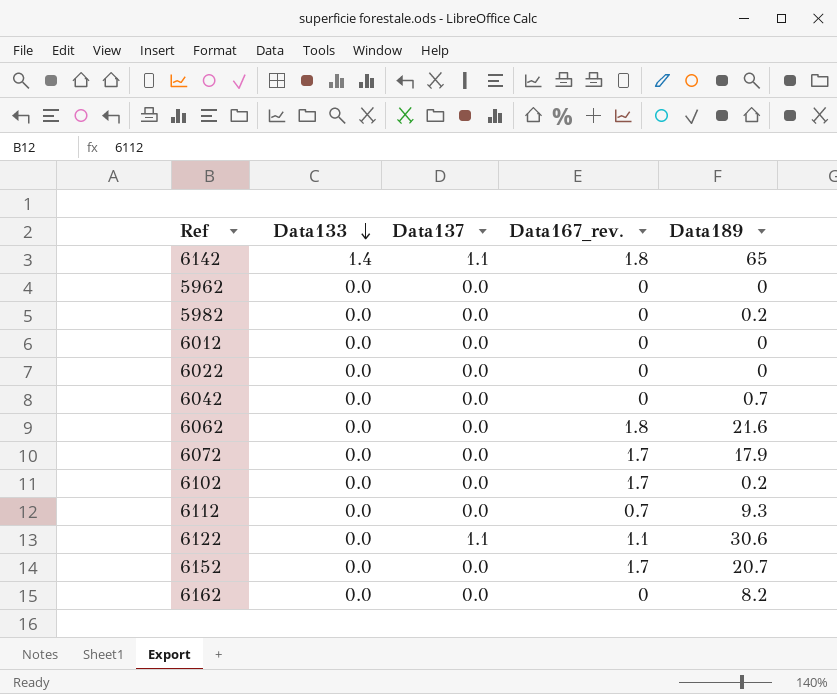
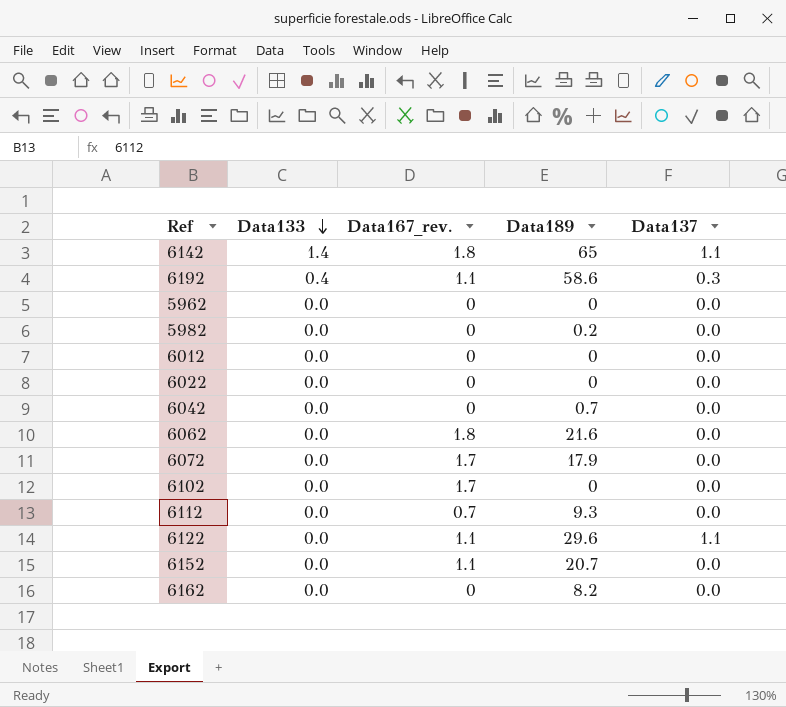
column Data137 | position: 3 -> 5
row 6192: none -> 0.4 | 1.1 | 58.6 | 0.3
6102 | Data189: 0.2 -> 0
6122 | Data189: 30.6 -> 29.6
6152 | Data167_rev.: 1.7 -> 1.1

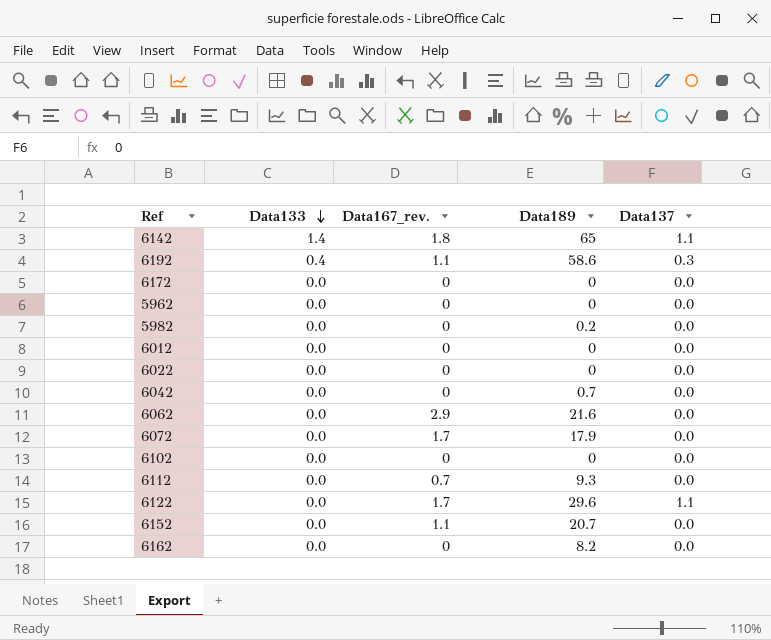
row 6172: none -> 0.0 | 0 | 0 | 0.0
6062 | Data167_rev.: 1.8 -> 2.9
6102 | Data167_rev.: 1.7 -> 0
6122 | Data167_rev.: 1.1 -> 1.7

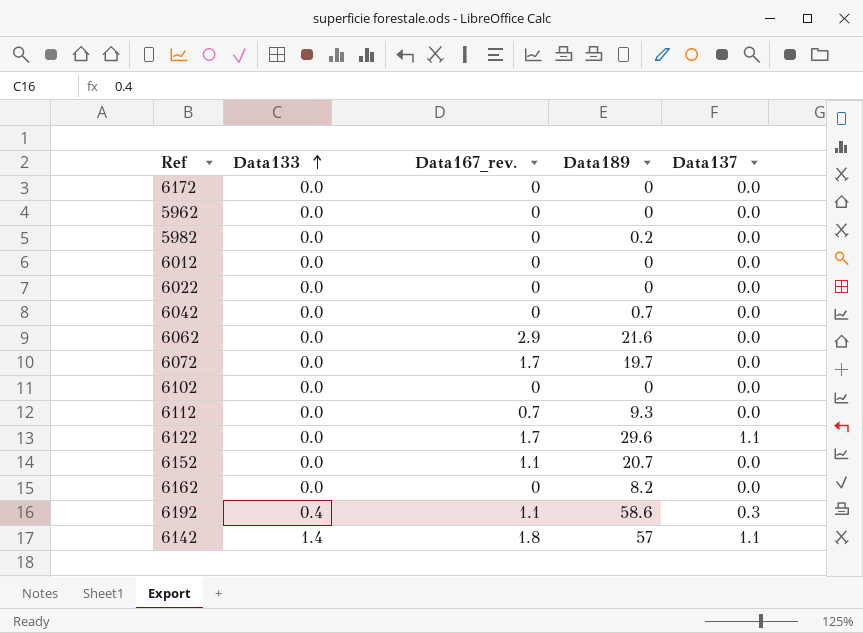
row order: Data133 descending -> Data133 ascending
6072 | Data189: 17.9 -> 19.7
6142 | Data189: 65 -> 57

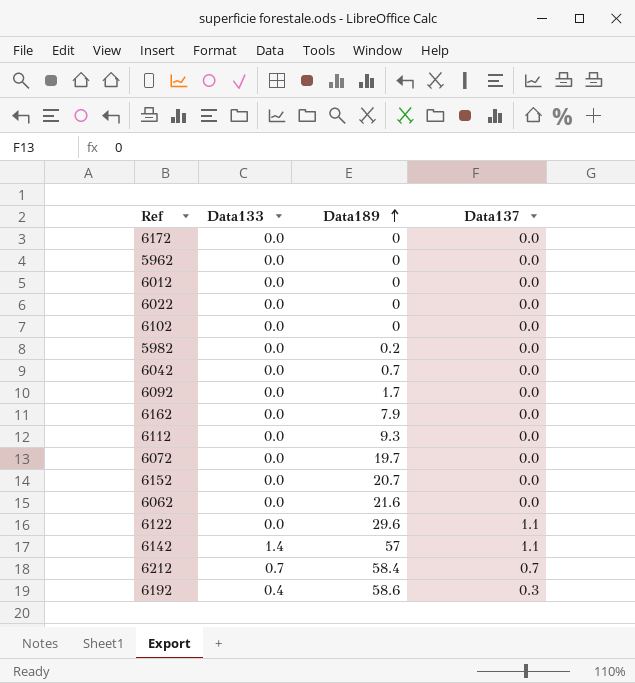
row order: Data133 ascending -> Data189 ascending
column Data167_rev. | position: 3 -> none
row 6092: none -> 0.0 | 1.7 | 0.0
6162 | Data189: 8.2 -> 7.9
row 6212: none -> 0.7 | 58.4 | 0.7

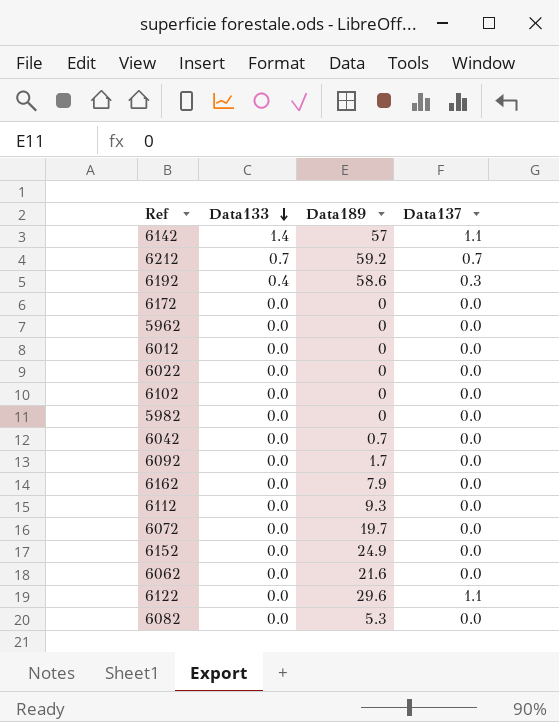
row order: Data189 ascending -> Data133 descending
6212 | Data189: 58.4 -> 59.2
5982 | Data189: 0.2 -> 0
6152 | Data189: 20.7 -> 24.9
row 6082: none -> 0.0 | 5.3 | 0.0

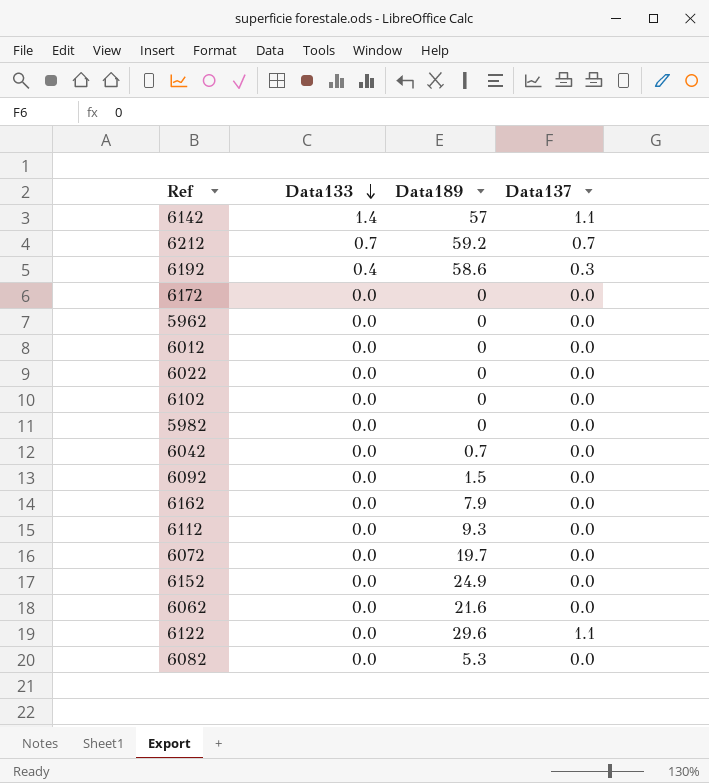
6092 | Data189: 1.7 -> 1.5

